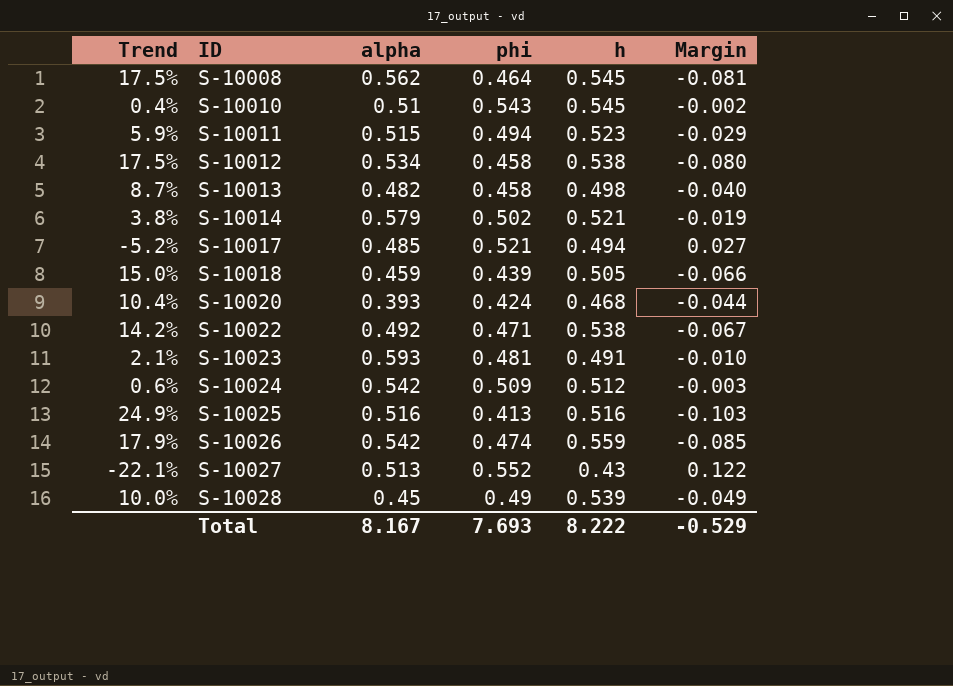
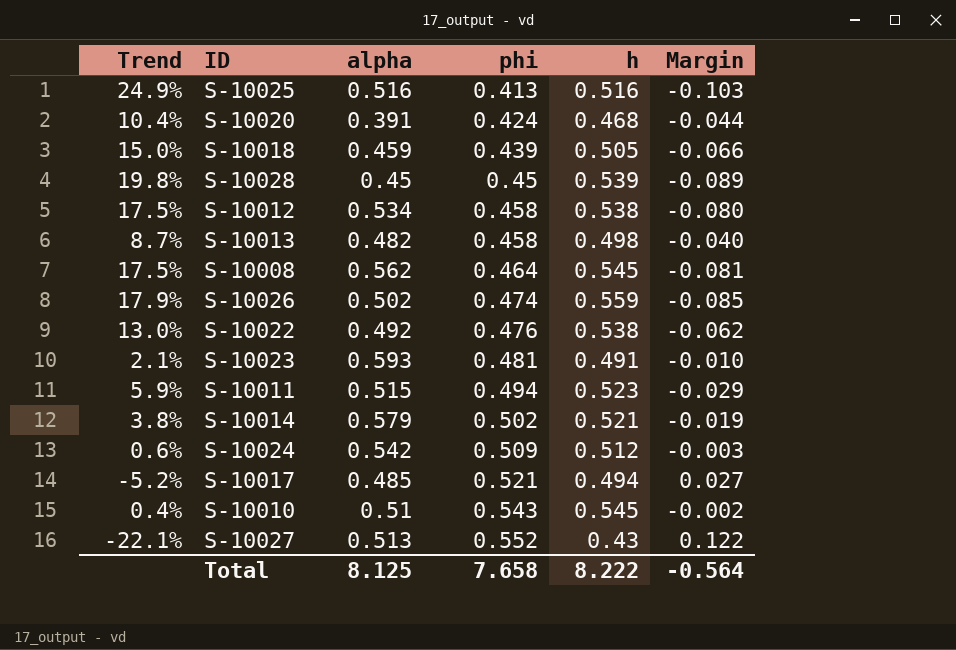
row order: ID ascending -> phi ascending
S-10020 | alpha: 0.393 -> 0.391
S-10028 | Trend: 10.0% -> 19.8%
S-10028 | phi: 0.49 -> 0.45
S-10028 | Margin: -0.049 -> -0.089
S-10026 | alpha: 0.542 -> 0.502
S-10022 | Trend: 14.2% -> 13.0%
S-10022 | phi: 0.471 -> 0.476
S-10022 | Margin: -0.067 -> -0.062
Total | alpha: 8.167 -> 8.125
Total | phi: 7.693 -> 7.658
Total | Margin: -0.529 -> -0.564

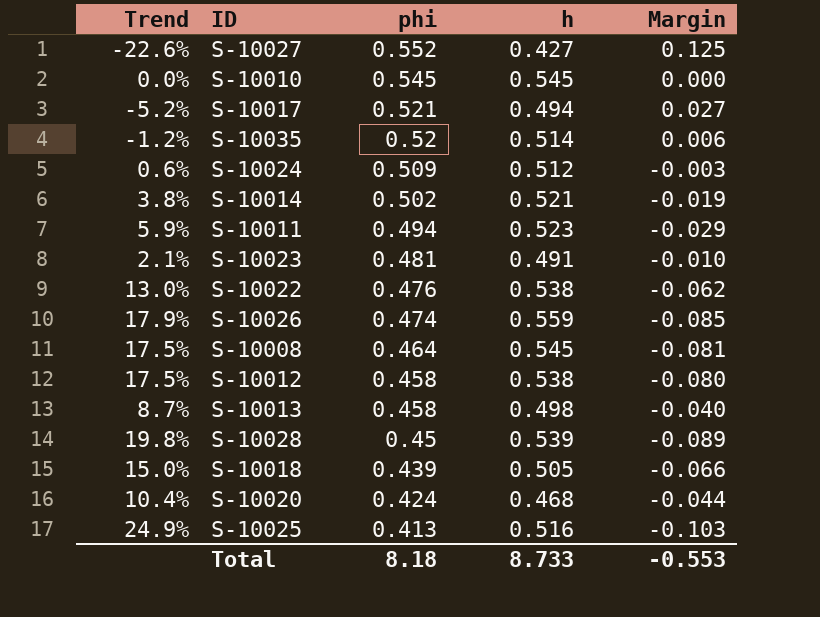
row order: phi ascending -> phi descending
column alpha | position: 3 -> none
S-10027 | Trend: -22.1% -> -22.6%
S-10027 | h: 0.43 -> 0.427
S-10027 | Margin: 0.122 -> 0.125
S-10010 | Trend: 0.4% -> 0.0%
S-10010 | phi: 0.543 -> 0.545
S-10010 | Margin: -0.002 -> 0.000
row S-10035: none -> -1.2% | 0.52 | 0.514 | 0.006
Total | phi: 7.658 -> 8.18
Total | h: 8.222 -> 8.733
Total | Margin: -0.564 -> -0.553

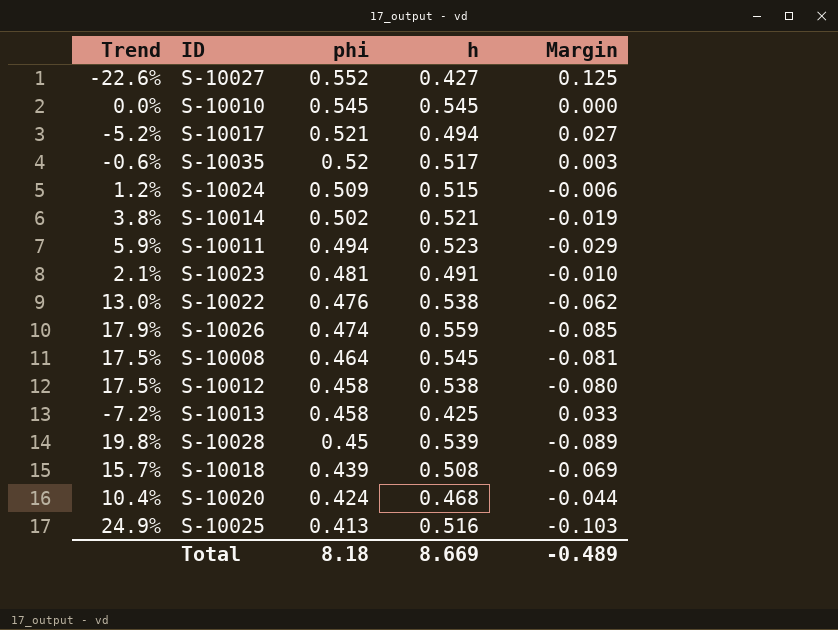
S-10035 | Trend: -1.2% -> -0.6%
S-10035 | h: 0.514 -> 0.517
S-10035 | Margin: 0.006 -> 0.003
S-10024 | Trend: 0.6% -> 1.2%
S-10024 | h: 0.512 -> 0.515
S-10024 | Margin: -0.003 -> -0.006
S-10013 | Trend: 8.7% -> -7.2%
S-10013 | h: 0.498 -> 0.425
S-10013 | Margin: -0.040 -> 0.033
S-10018 | Trend: 15.0% -> 15.7%
S-10018 | h: 0.505 -> 0.508
S-10018 | Margin: -0.066 -> -0.069
Total | h: 8.733 -> 8.669
Total | Margin: -0.553 -> -0.489

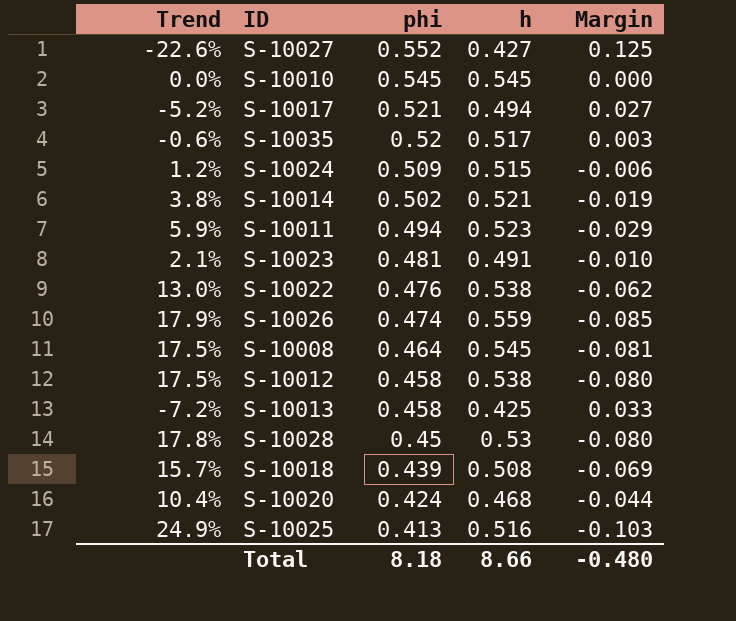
S-10028 | Trend: 19.8% -> 17.8%
S-10028 | h: 0.539 -> 0.53
S-10028 | Margin: -0.089 -> -0.080
Total | h: 8.669 -> 8.66
Total | Margin: -0.489 -> -0.480

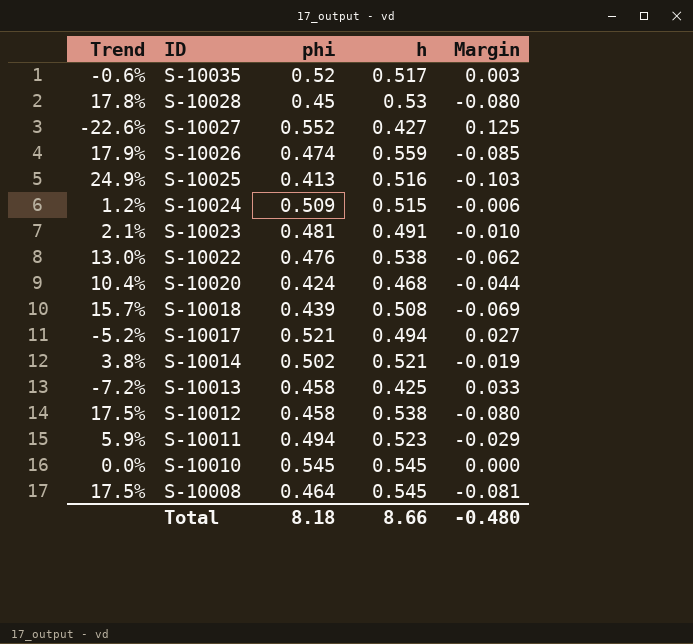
row order: phi descending -> ID descending

